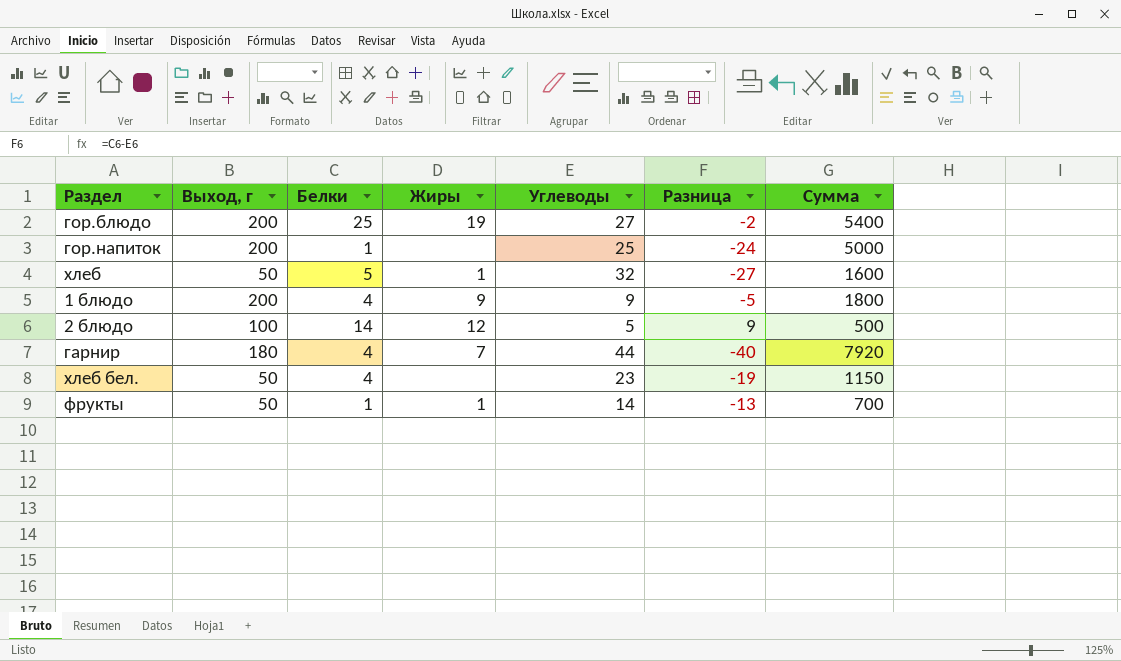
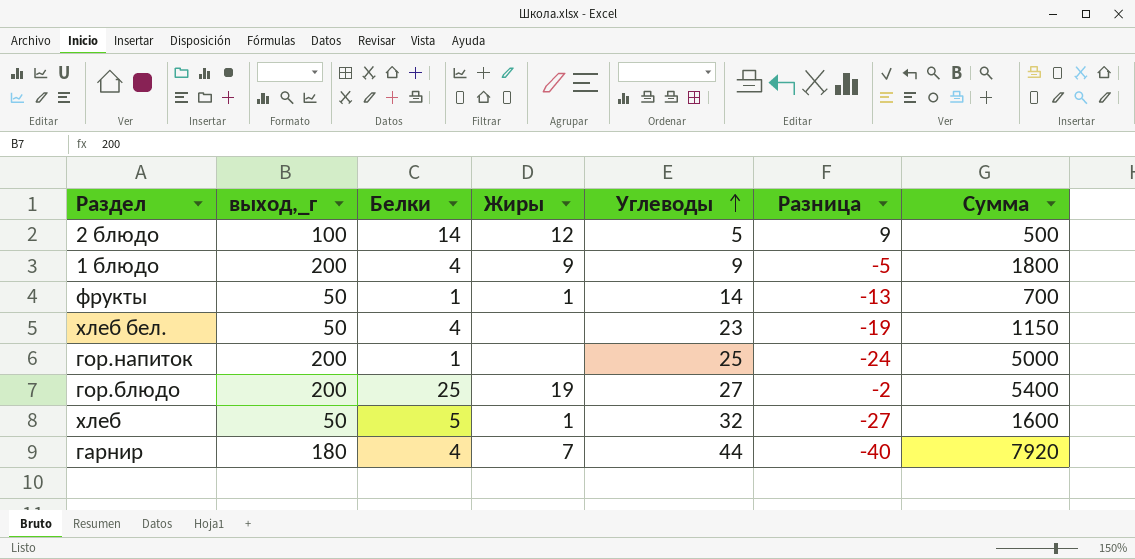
row order: none -> Углеводы ascending
column name: Выход, г -> выход,_г

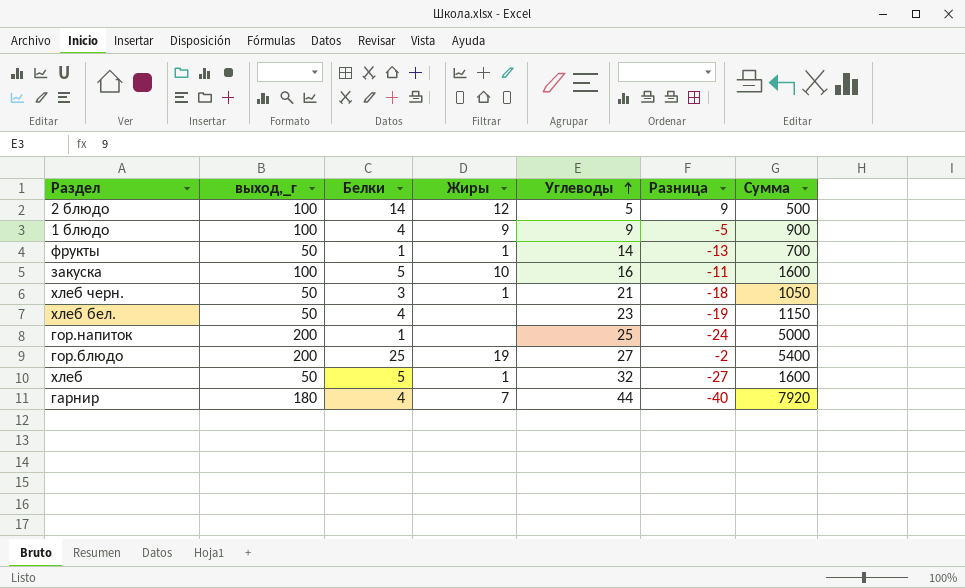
1 блюдо | выход,_г: 200 -> 100
1 блюдо | Сумма: 1800 -> 900
row закуска: none -> 100 | 5 | 10 | 16 | -11 | 1600
row хлеб черн.: none -> 50 | 3 | 1 | 21 | -18 | 1050

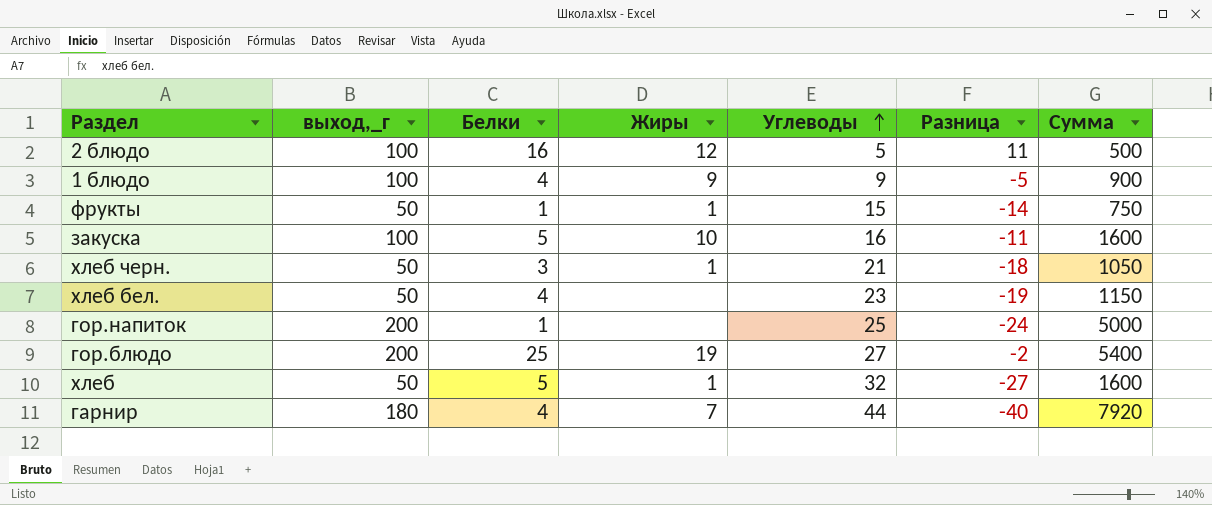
2 блюдо | Белки: 14 -> 16
2 блюдо | Разница: 9 -> 11
фрукты | Углеводы: 14 -> 15
фрукты | Разница: -13 -> -14
фрукты | Сумма: 700 -> 750

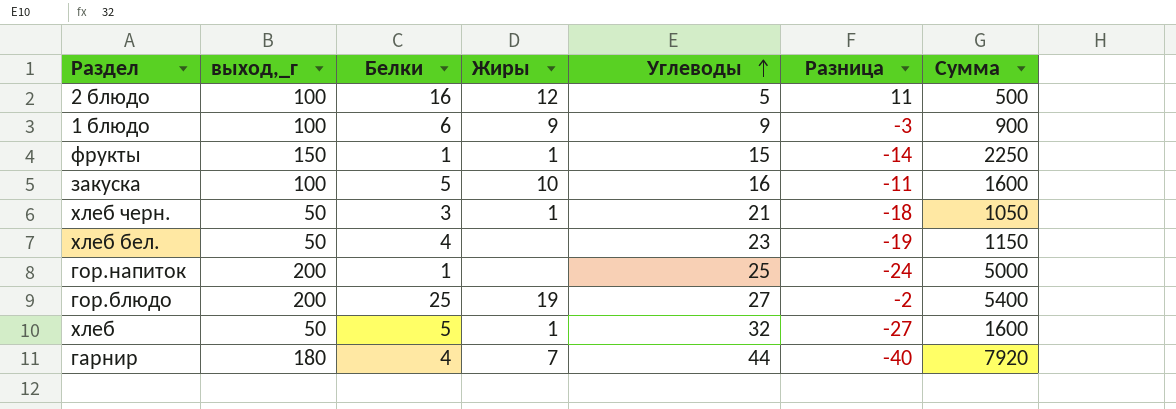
1 блюдо | Белки: 4 -> 6
1 блюдо | Разница: -5 -> -3
фрукты | выход,_г: 50 -> 150
фрукты | Сумма: 750 -> 2250

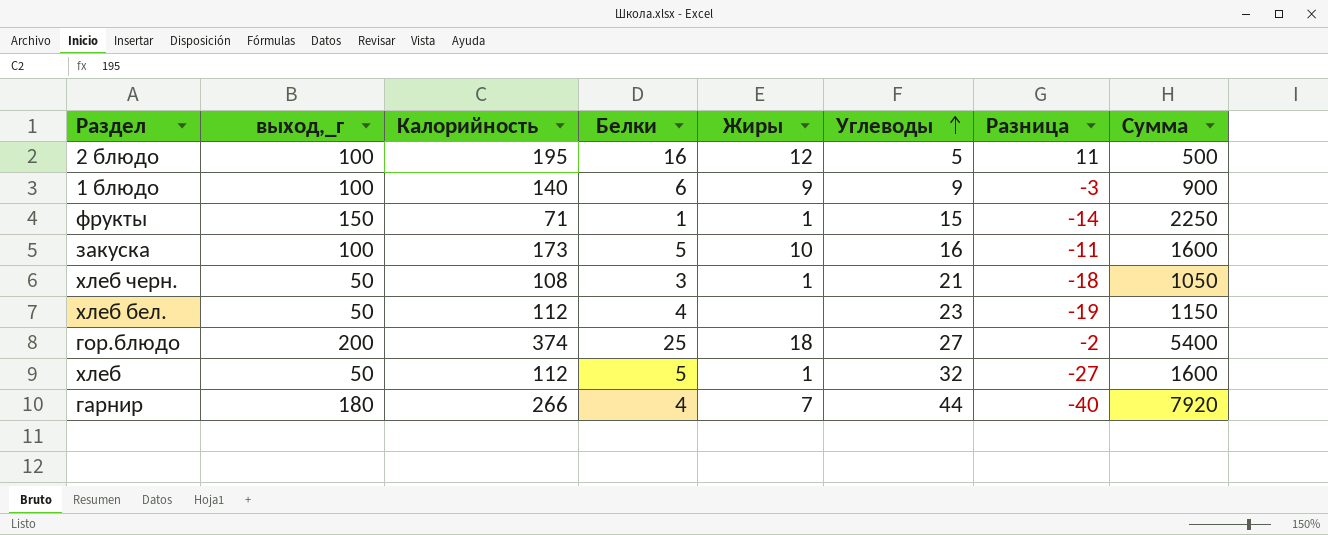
column Калорийность | position: none -> 3
row гор.напиток: 200 | 1 | none | 25 | -24 | 5000 -> none
гор.блюдо | Жиры: 19 -> 18

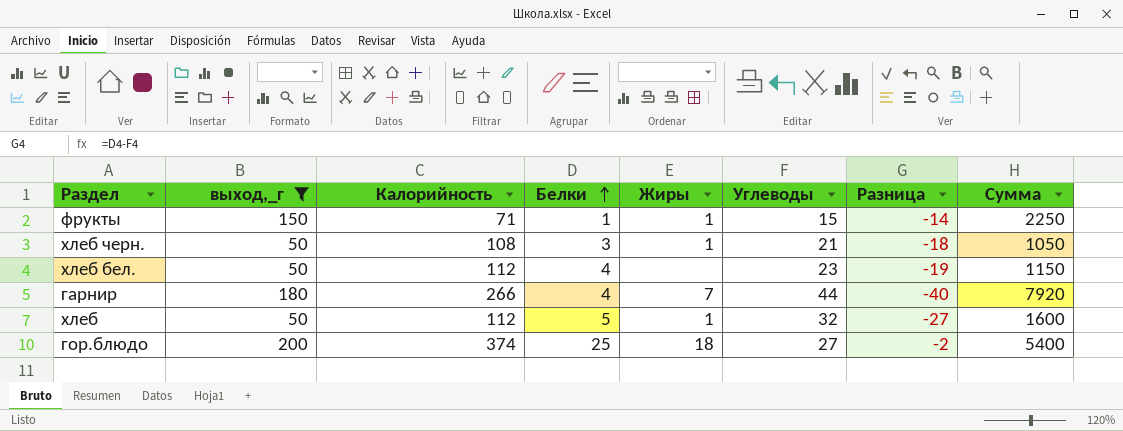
filter: none -> выход,_г != 100
row order: Углеводы ascending -> Белки ascending

